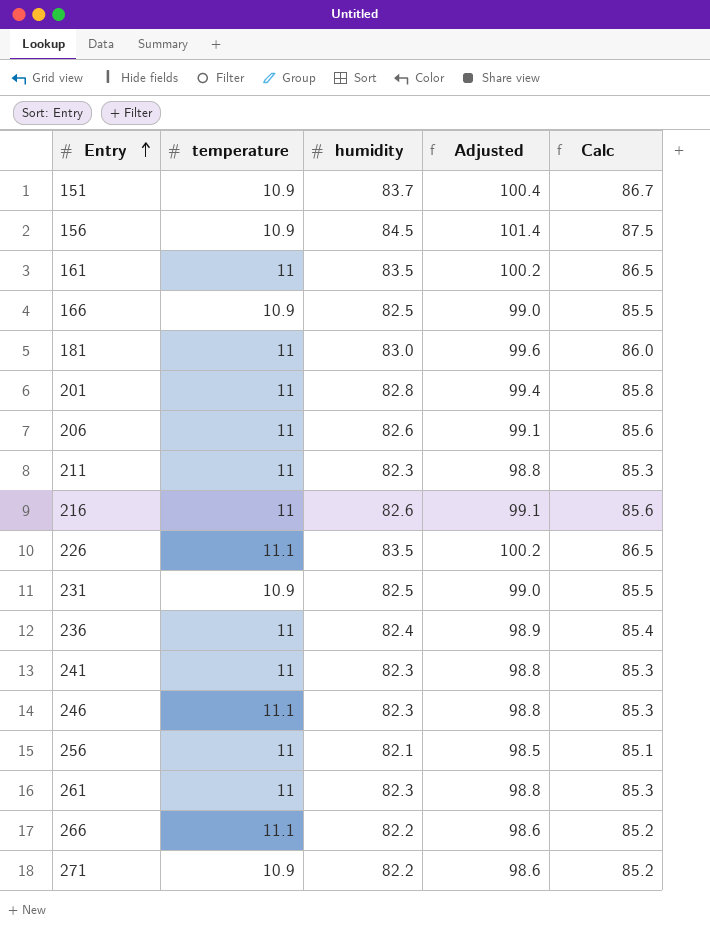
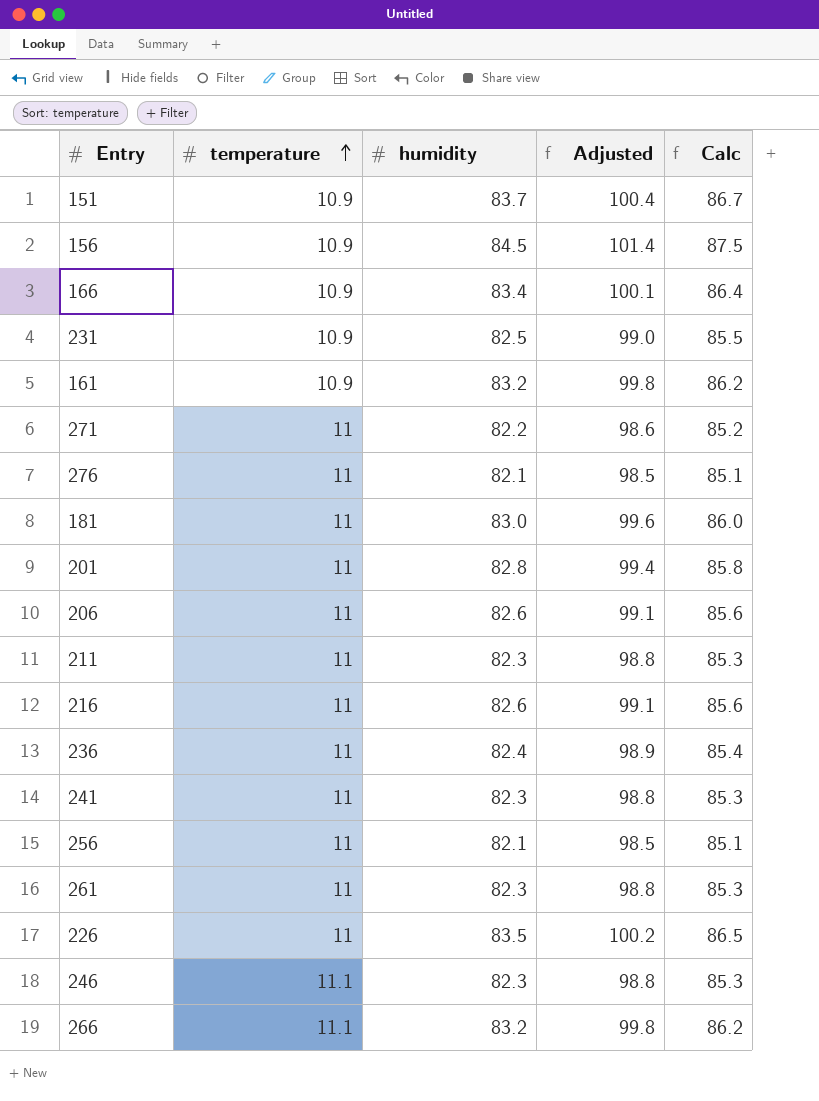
row order: Entry ascending -> temperature ascending
166 | humidity: 82.5 -> 83.4
166 | Adjusted: 99.0 -> 100.1
166 | Calc: 85.5 -> 86.4
161 | temperature: 11 -> 10.9
161 | humidity: 83.5 -> 83.2
161 | Adjusted: 100.2 -> 99.8
161 | Calc: 86.5 -> 86.2
271 | temperature: 10.9 -> 11
row 276: none -> 11 | 82.1 | 98.5 | 85.1
226 | temperature: 11.1 -> 11
266 | humidity: 82.2 -> 83.2
266 | Adjusted: 98.6 -> 99.8
266 | Calc: 85.2 -> 86.2

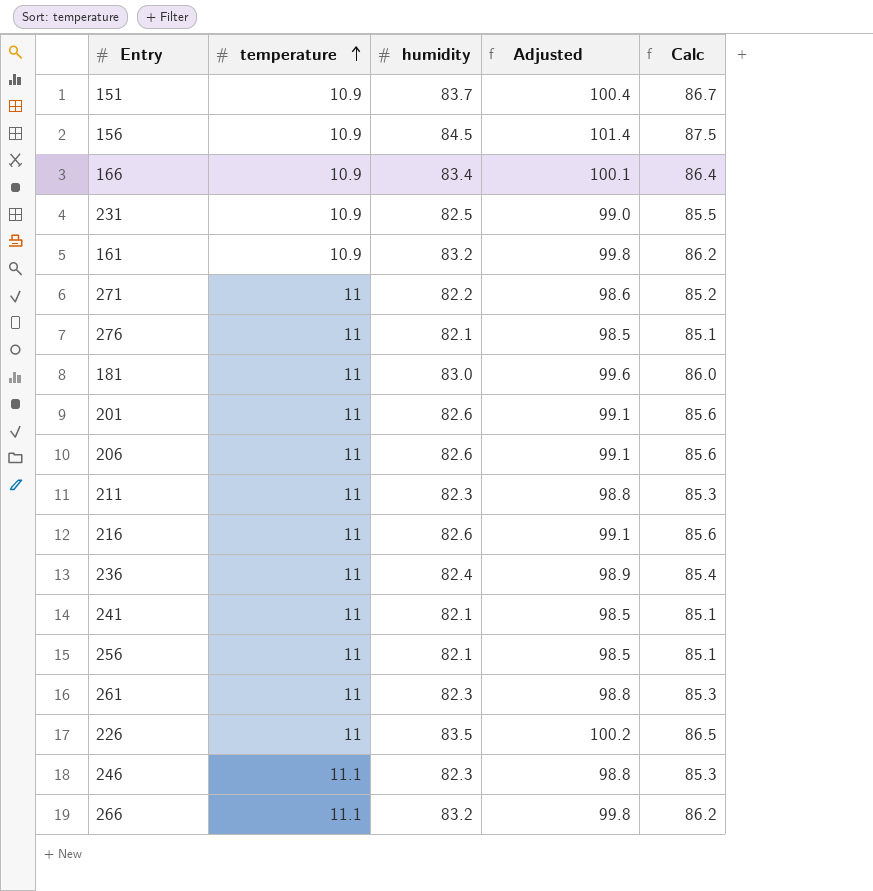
201 | humidity: 82.8 -> 82.6
201 | Adjusted: 99.4 -> 99.1
201 | Calc: 85.8 -> 85.6
241 | humidity: 82.3 -> 82.1
241 | Adjusted: 98.8 -> 98.5
241 | Calc: 85.3 -> 85.1

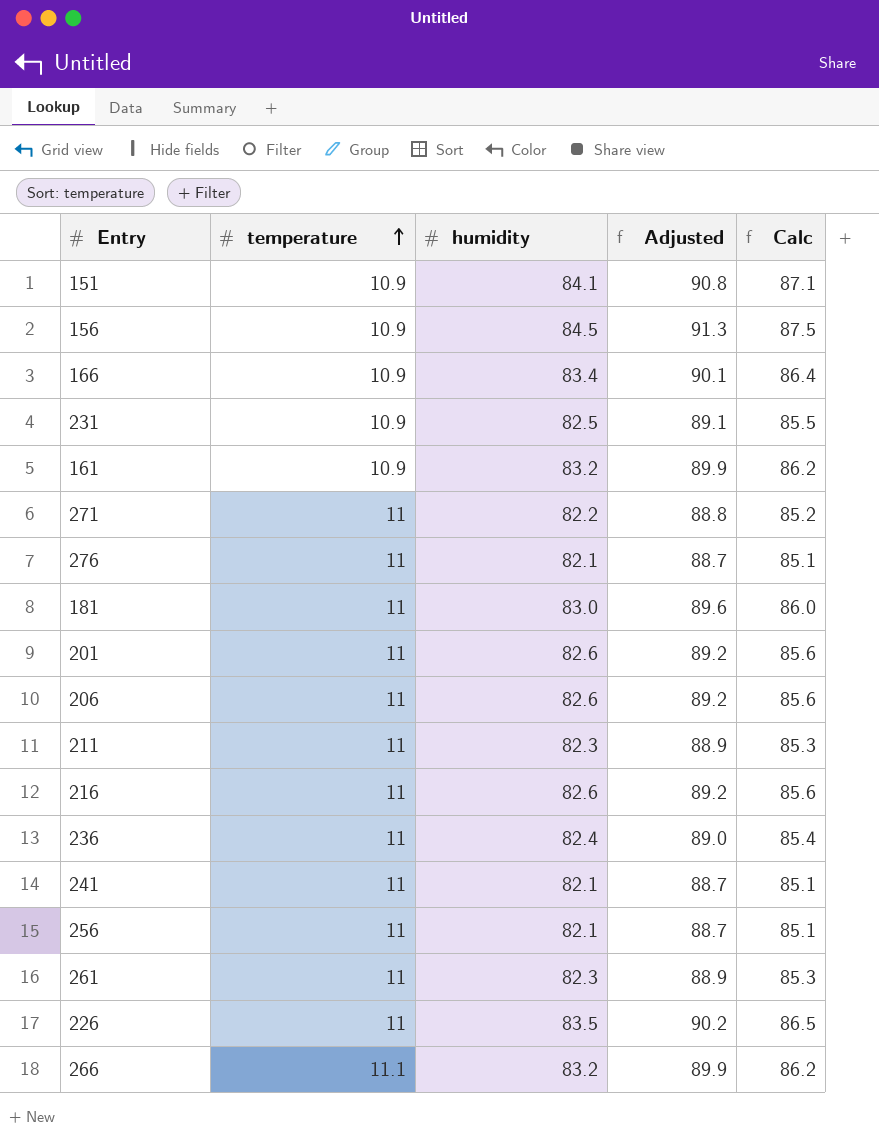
column Adjusted | formula: [humidity] * 1.2 -> [humidity] * 1.08
row 246: 11.1 | 82.3 | 98.8 | 85.3 -> none
151 | humidity: 83.7 -> 84.1
151 | Calc: 86.7 -> 87.1

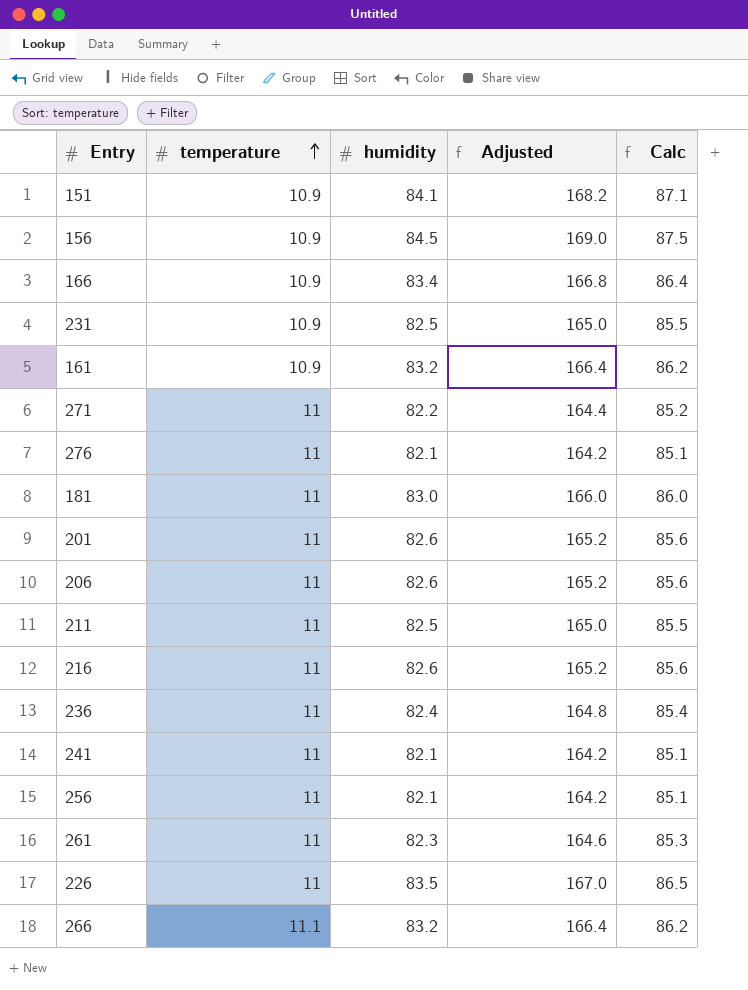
column Adjusted | formula: [humidity] * 1.08 -> [humidity] * 2
211 | humidity: 82.3 -> 82.5
211 | Calc: 85.3 -> 85.5

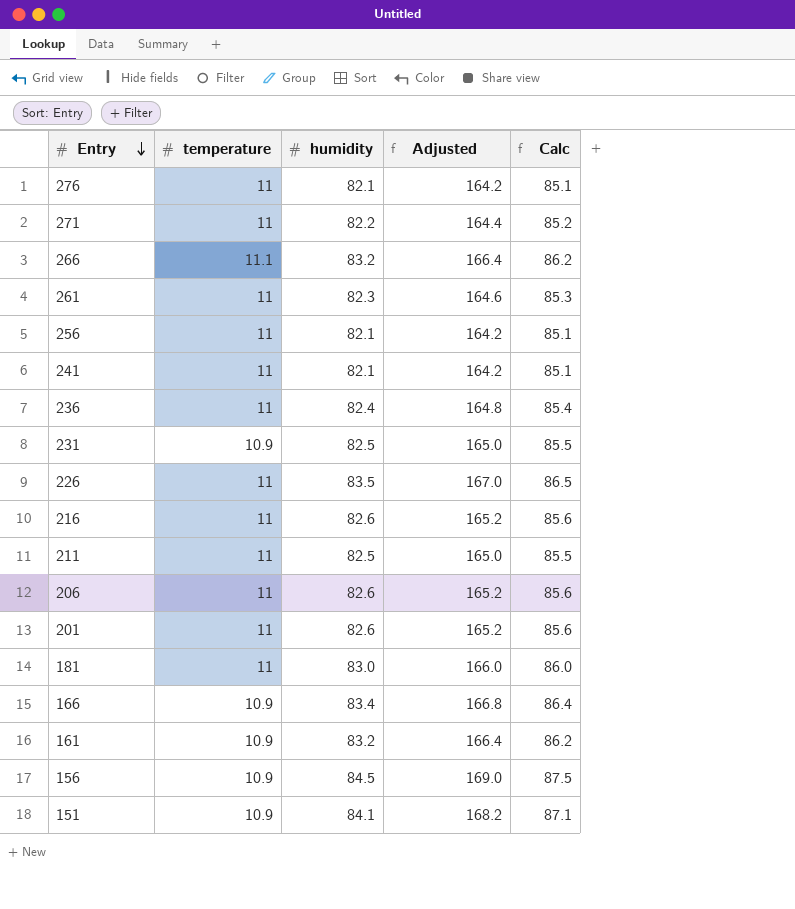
row order: temperature ascending -> Entry descending

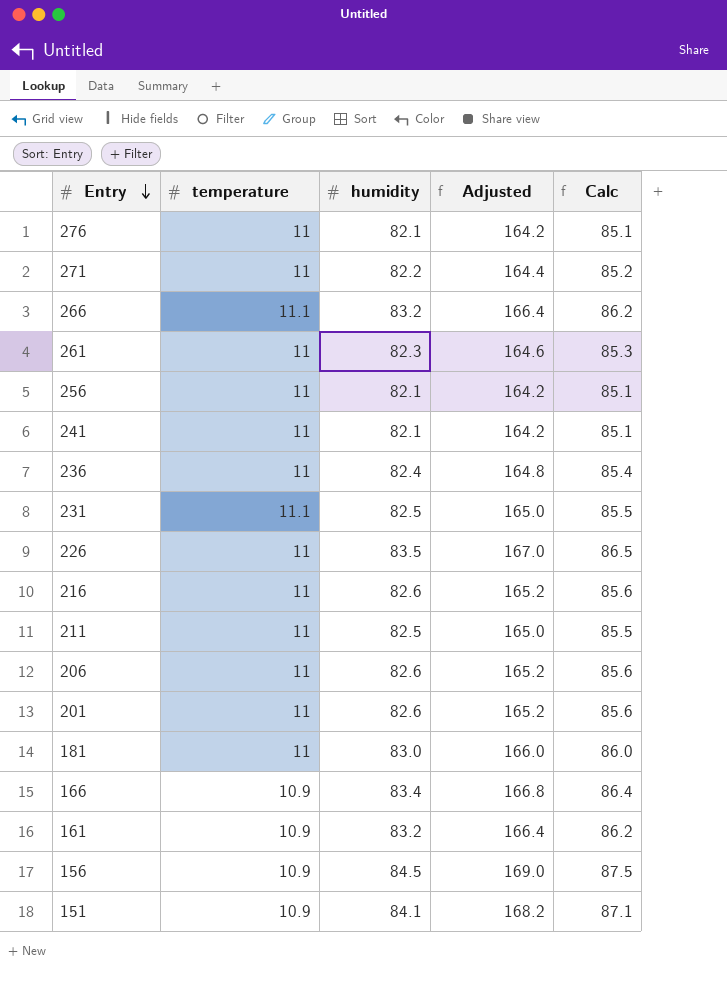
231 | temperature: 10.9 -> 11.1

